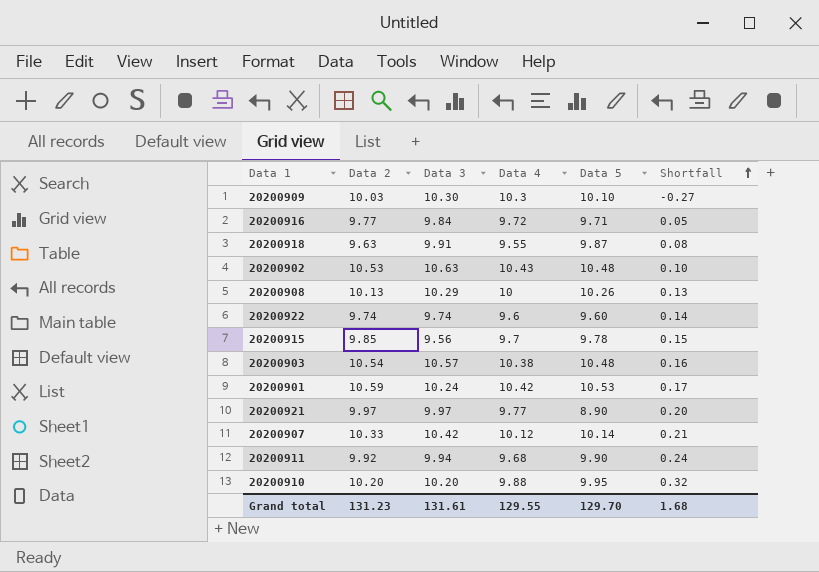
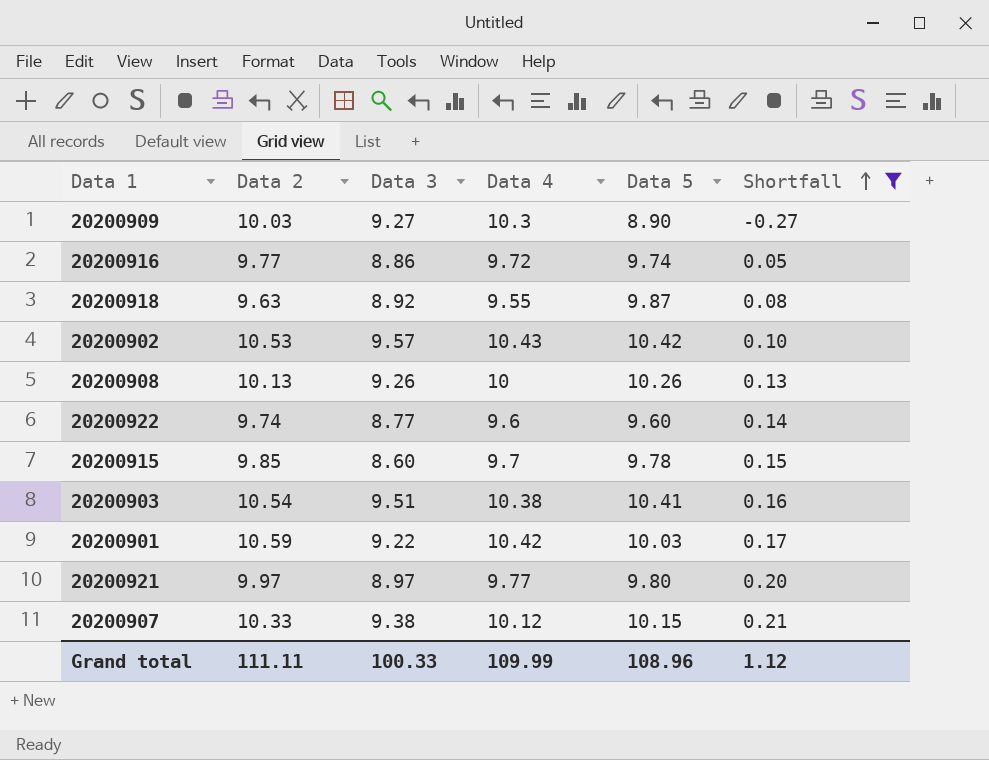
filter: none -> Shortfall <= 0.21
20200909 | Data 3: 10.30 -> 9.27
20200909 | Data 5: 10.10 -> 8.90
20200916 | Data 3: 9.84 -> 8.86
20200916 | Data 5: 9.71 -> 9.74
20200918 | Data 3: 9.91 -> 8.92
20200902 | Data 3: 10.63 -> 9.57
20200902 | Data 5: 10.48 -> 10.42
20200908 | Data 3: 10.29 -> 9.26
20200922 | Data 3: 9.74 -> 8.77
20200915 | Data 3: 9.56 -> 8.60
20200903 | Data 3: 10.57 -> 9.51
20200903 | Data 5: 10.48 -> 10.41
20200901 | Data 3: 10.24 -> 9.22
20200901 | Data 5: 10.53 -> 10.03
20200921 | Data 3: 9.97 -> 8.97
20200921 | Data 5: 8.90 -> 9.80
20200907 | Data 3: 10.42 -> 9.38
20200907 | Data 5: 10.14 -> 10.15
Grand total | Data 2: 131.23 -> 111.11
Grand total | Data 3: 131.61 -> 100.33
Grand total | Data 4: 129.55 -> 109.99
Grand total | Data 5: 129.70 -> 108.96
Grand total | Shortfall: 1.68 -> 1.12

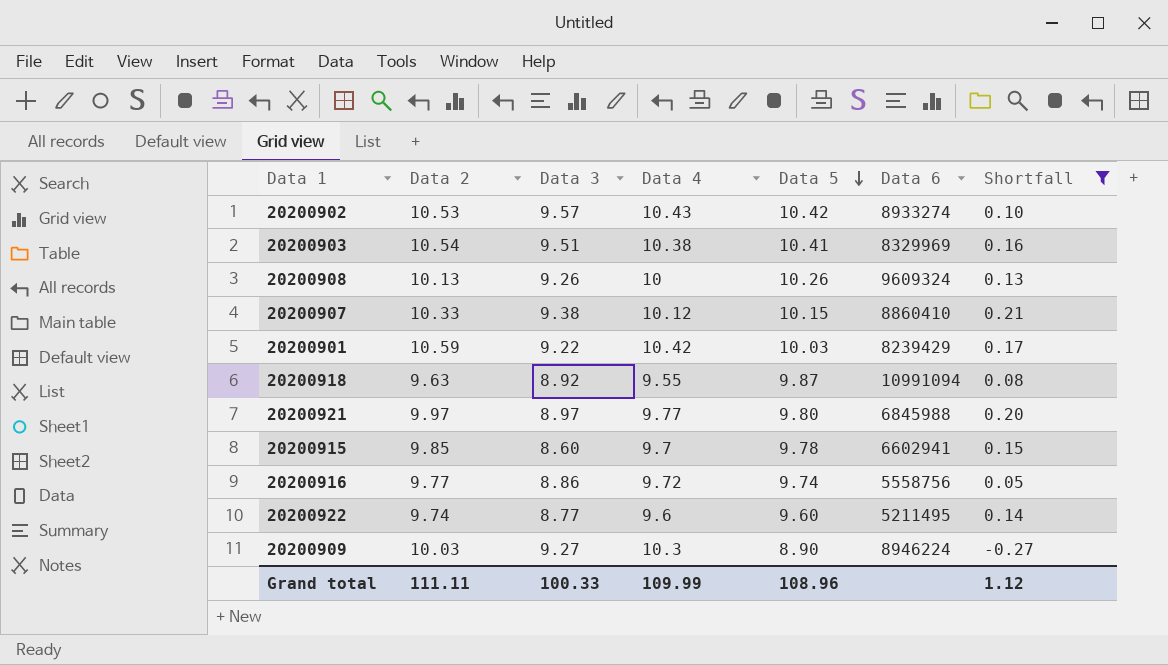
row order: Shortfall ascending -> Data 5 descending
column Data 6 | position: none -> 6

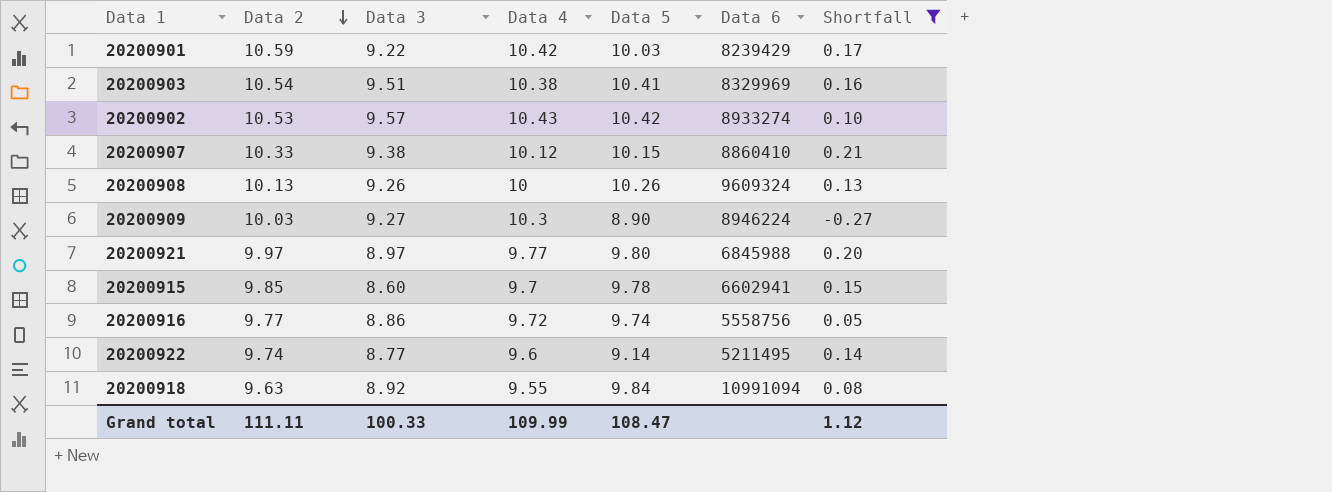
row order: Data 5 descending -> Data 2 descending
20200922 | Data 5: 9.60 -> 9.14
20200918 | Data 5: 9.87 -> 9.84
Grand total | Data 5: 108.96 -> 108.47

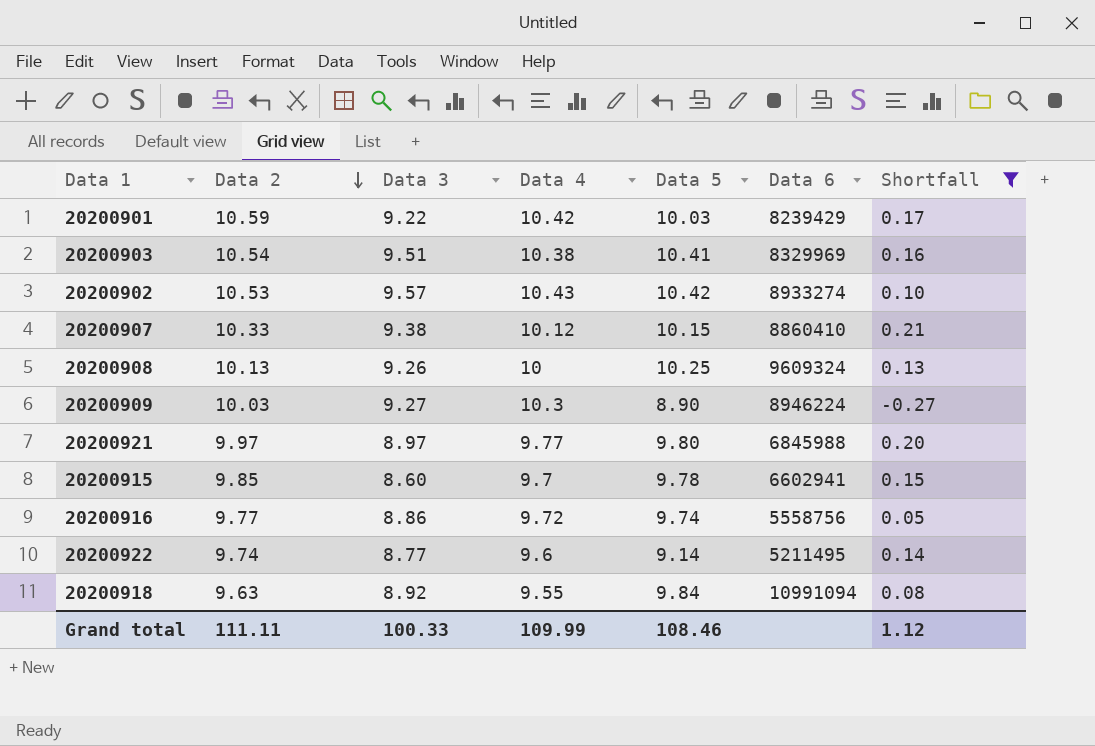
20200908 | Data 5: 10.26 -> 10.25
Grand total | Data 5: 108.47 -> 108.46

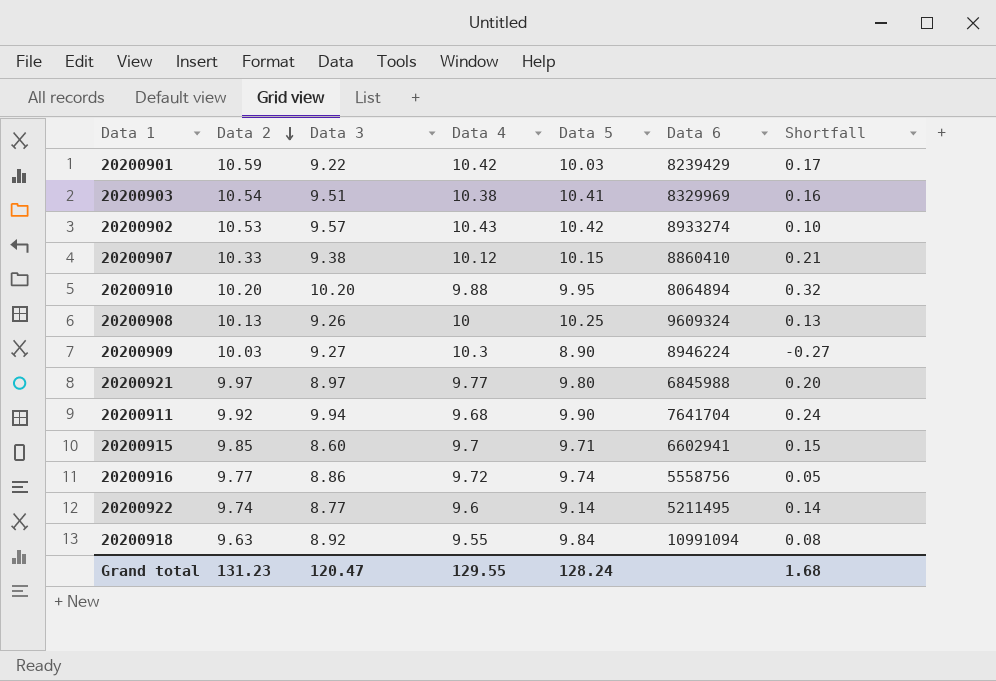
filter: Shortfall <= 0.21 -> none
20200915 | Data 5: 9.78 -> 9.71
Grand total | Data 2: 111.11 -> 131.23
Grand total | Data 3: 100.33 -> 120.47
Grand total | Data 4: 109.99 -> 129.55
Grand total | Data 5: 108.46 -> 128.24
Grand total | Shortfall: 1.12 -> 1.68

